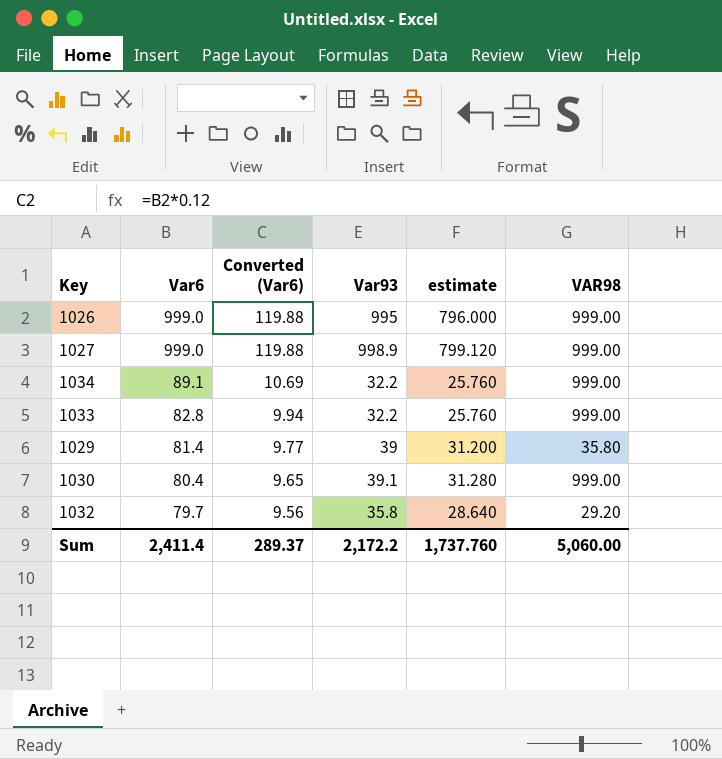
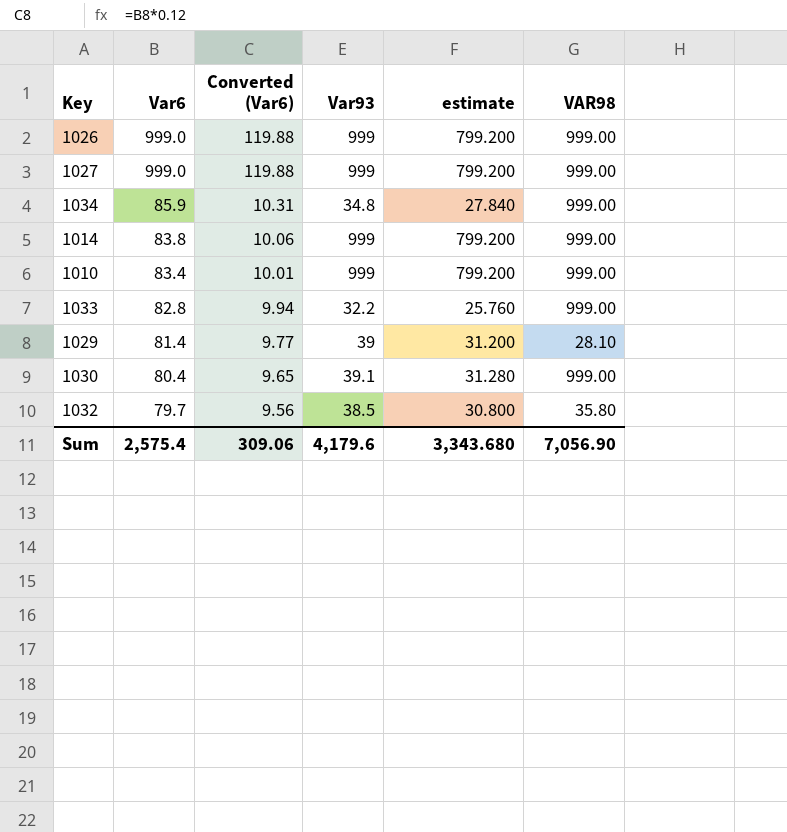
1026 | Var93: 995 -> 999
1026 | estimate: 796.000 -> 799.200
1027 | Var93: 998.9 -> 999
1027 | estimate: 799.120 -> 799.200
1034 | Var6: 89.1 -> 85.9
1034 | Converted (Var6): 10.69 -> 10.31
1034 | Var93: 32.2 -> 34.8
1034 | estimate: 25.760 -> 27.840
row 1014: none -> 83.8 | 10.06 | 999 | 799.200 | 999.00
row 1010: none -> 83.4 | 10.01 | 999 | 799.200 | 999.00
1029 | VAR98: 35.80 -> 28.10
1032 | Var93: 35.8 -> 38.5
1032 | estimate: 28.640 -> 30.800
1032 | VAR98: 29.20 -> 35.80
Sum | Var6: 2,411.4 -> 2,575.4
Sum | Converted (Var6): 289.37 -> 309.06
Sum | Var93: 2,172.2 -> 4,179.6
Sum | estimate: 1,737.760 -> 3,343.680
Sum | VAR98: 5,060.00 -> 7,056.90

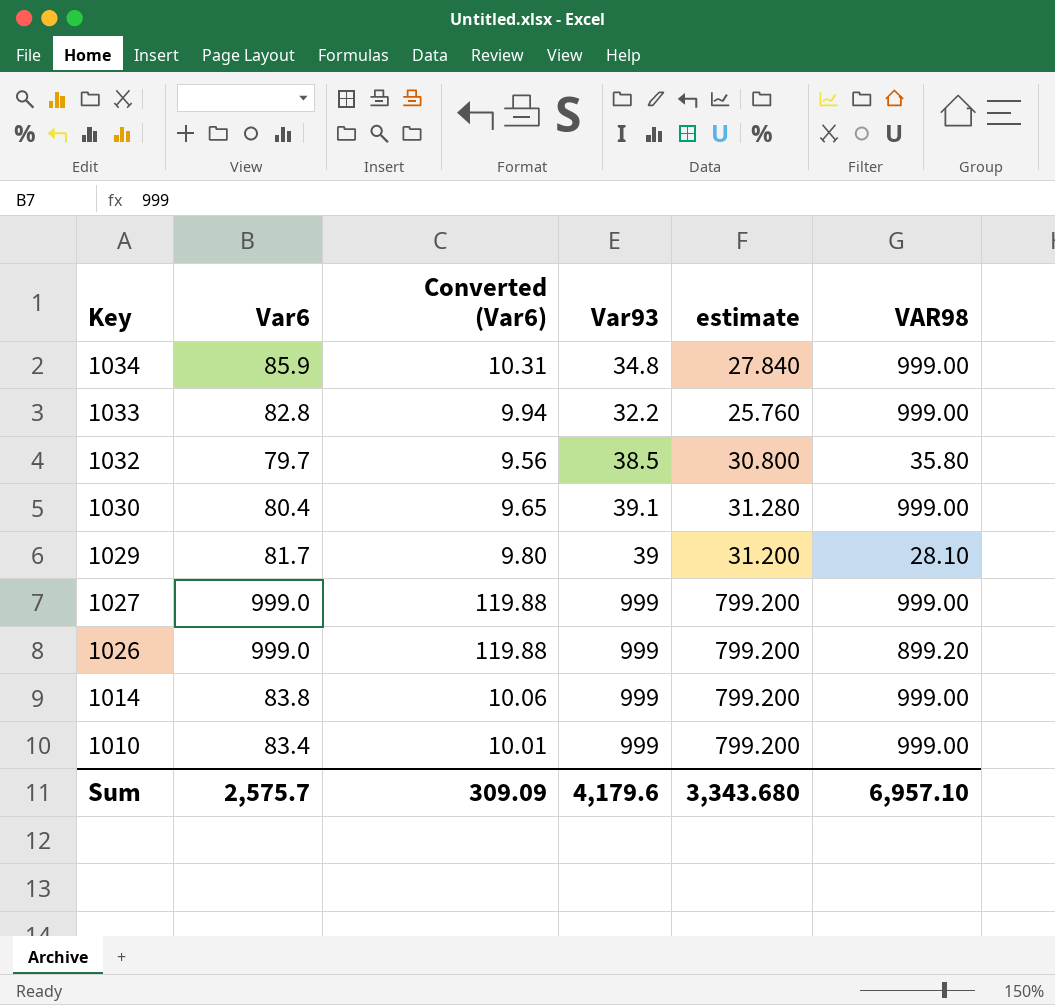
row order: Var6 descending -> Key descending
1029 | Var6: 81.4 -> 81.7
1029 | Converted (Var6): 9.77 -> 9.80
1026 | VAR98: 999.00 -> 899.20
Sum | Var6: 2,575.4 -> 2,575.7
Sum | Converted (Var6): 309.06 -> 309.09
Sum | VAR98: 7,056.90 -> 6,957.10

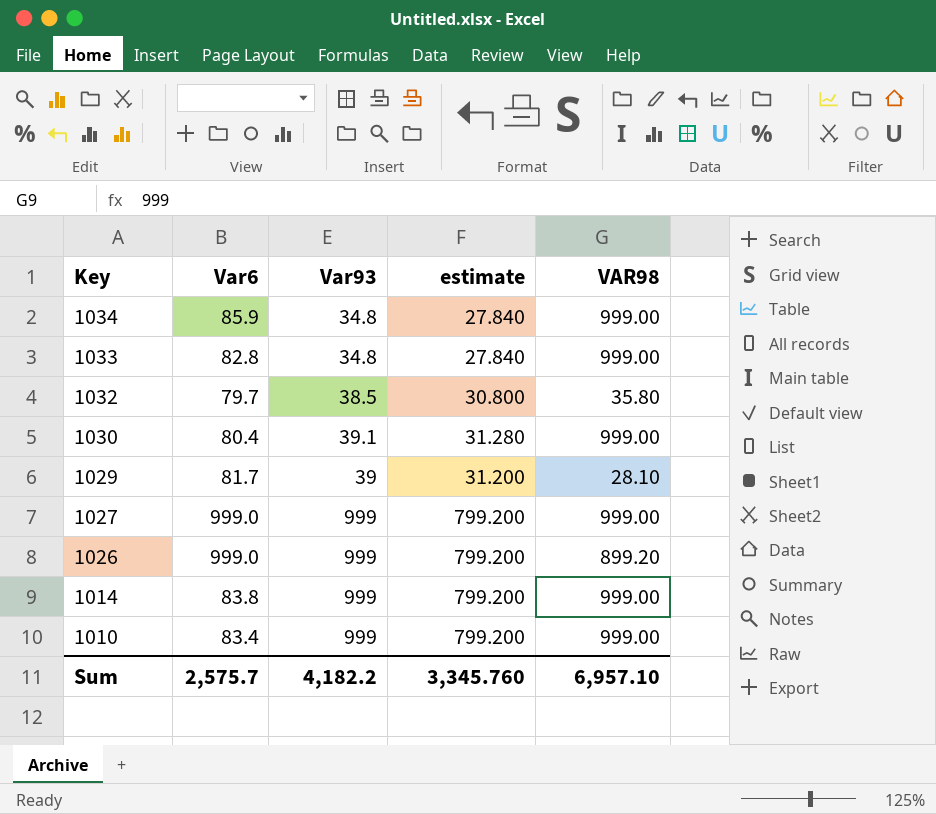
column Converted (Var6) | formula: [Var6] * 0.12 -> none
1033 | Var93: 32.2 -> 34.8
1033 | estimate: 25.760 -> 27.840
Sum | Var93: 4,179.6 -> 4,182.2
Sum | estimate: 3,343.680 -> 3,345.760

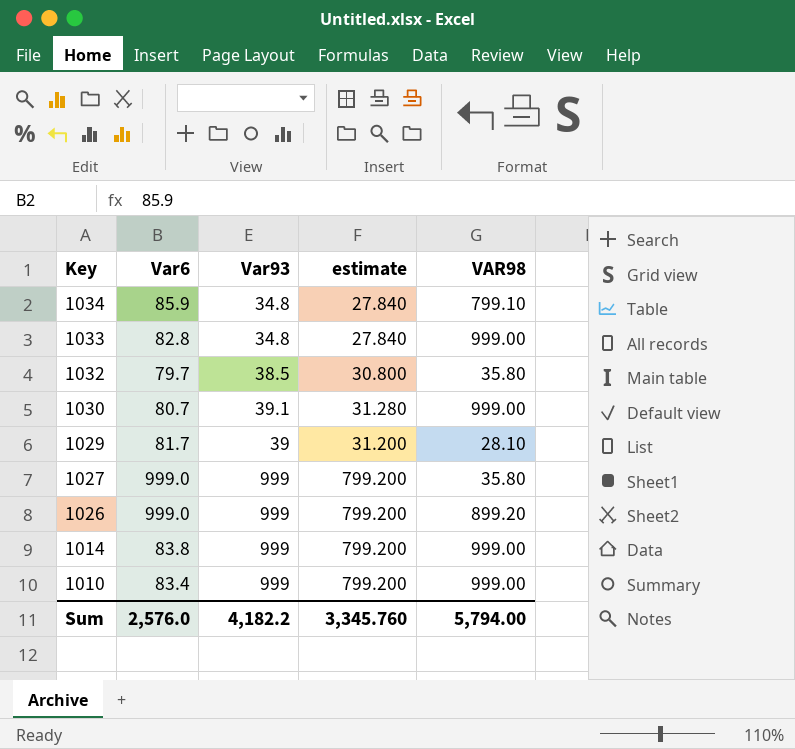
1034 | VAR98: 999.00 -> 799.10
1030 | Var6: 80.4 -> 80.7
1027 | VAR98: 999.00 -> 35.80
Sum | Var6: 2,575.7 -> 2,576.0
Sum | VAR98: 6,957.10 -> 5,794.00

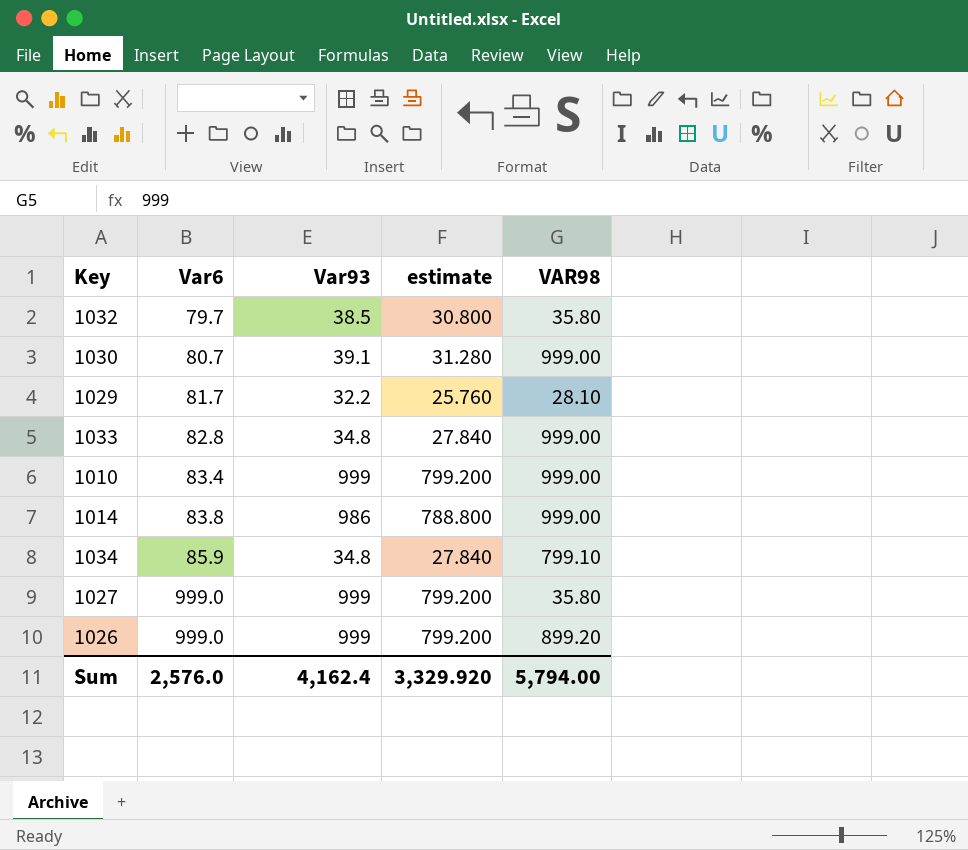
row order: Key descending -> Var6 ascending
1029 | Var93: 39 -> 32.2
1029 | estimate: 31.200 -> 25.760
1014 | Var93: 999 -> 986
1014 | estimate: 799.200 -> 788.800
Sum | Var93: 4,182.2 -> 4,162.4
Sum | estimate: 3,345.760 -> 3,329.920

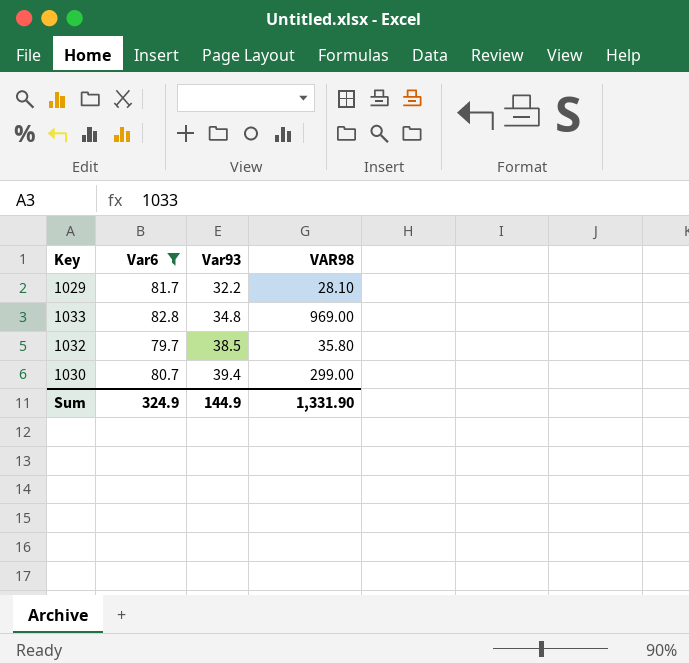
filter: none -> Var6 <= 82.8
row order: Var6 ascending -> Var93 ascending
column estimate | formula: [Var93] * 0.8 -> none
1033 | VAR98: 999.00 -> 969.00
1030 | Var93: 39.1 -> 39.4
1030 | VAR98: 999.00 -> 299.00
Sum | Var6: 2,576.0 -> 324.9
Sum | Var93: 4,162.4 -> 144.9
Sum | VAR98: 5,794.00 -> 1,331.90

